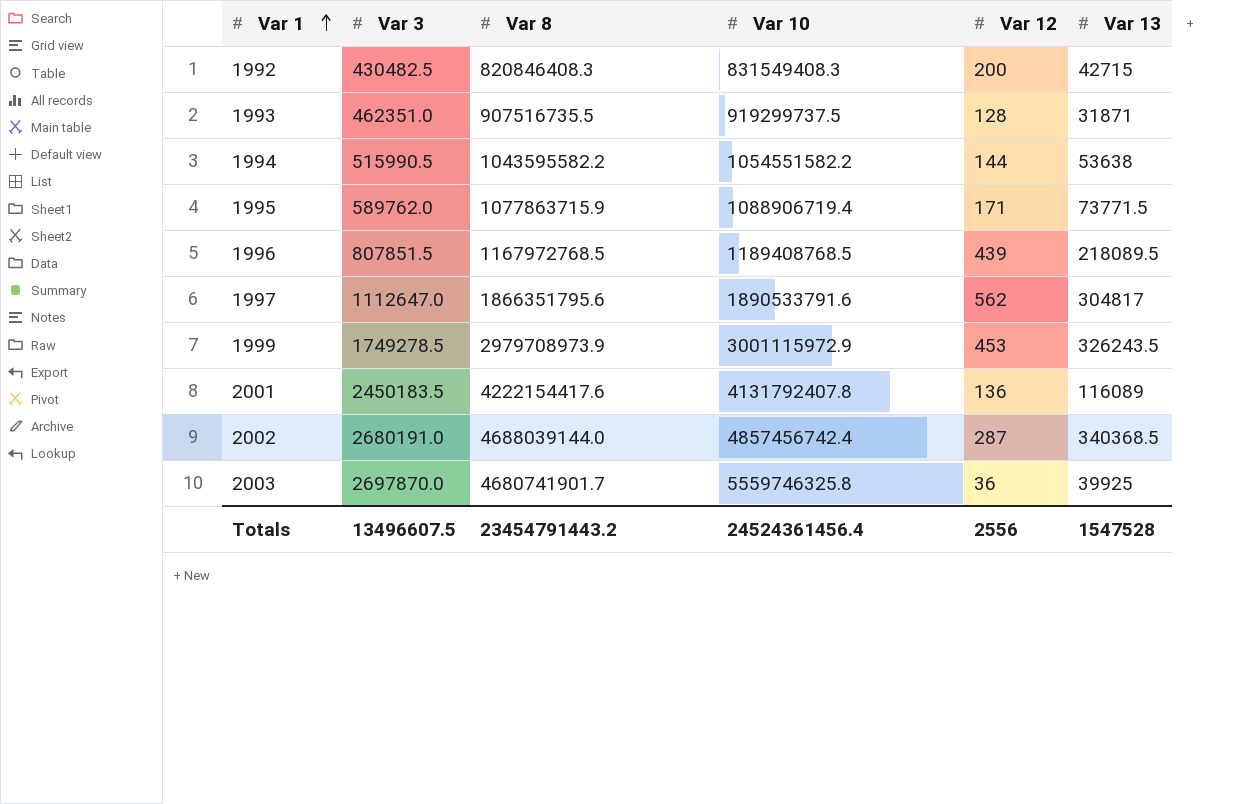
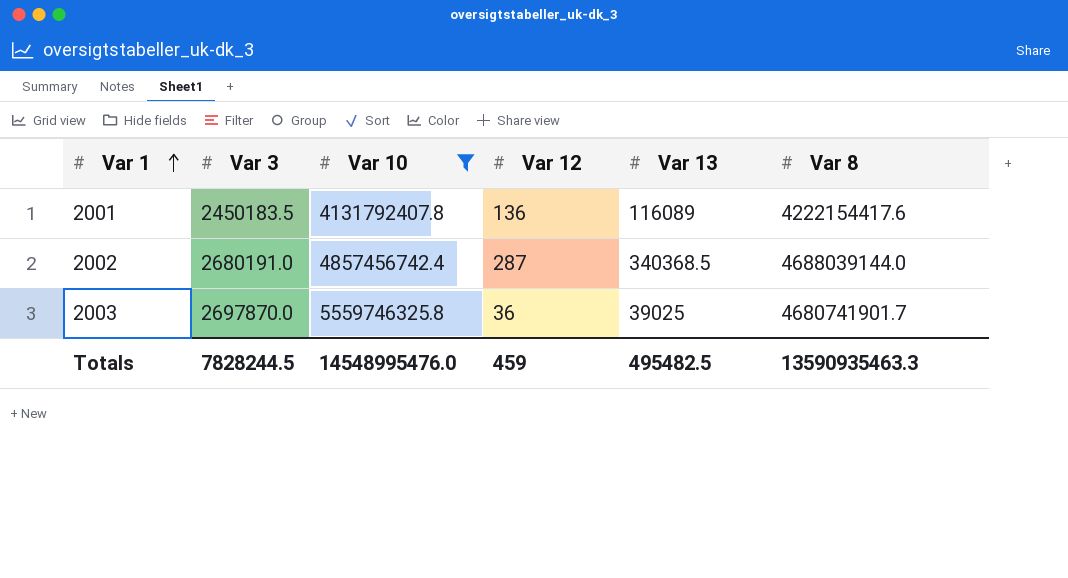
filter: none -> Var 10 >= 4131792407.8
column Var 8 | position: 3 -> 6
2003 | Var 13: 39925 -> 39025
Totals | Var 3: 13496607.5 -> 7828244.5
Totals | Var 10: 24524361456.4 -> 14548995476.0
Totals | Var 12: 2556 -> 459
Totals | Var 13: 1547528 -> 495482.5
Totals | Var 8: 23454791443.2 -> 13590935463.3

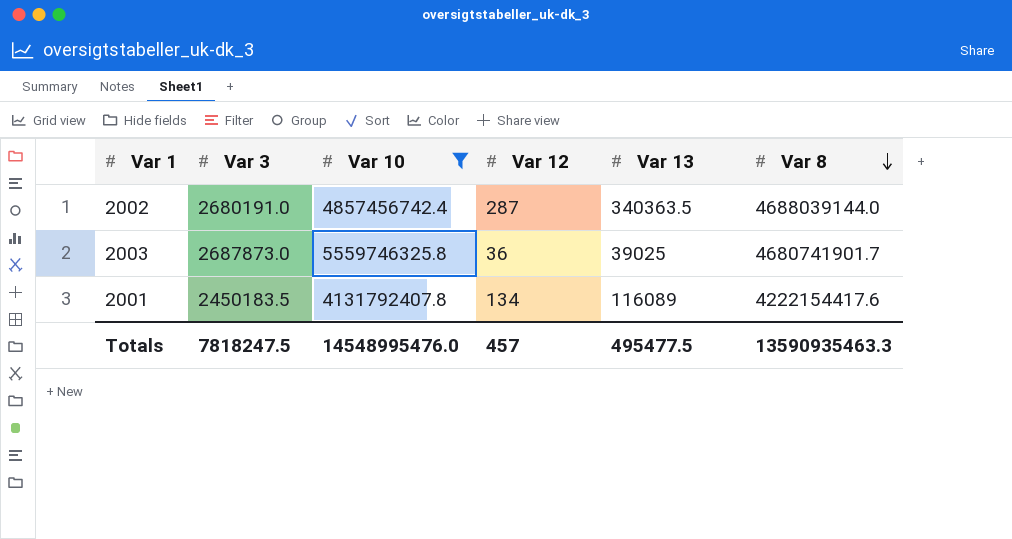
row order: Var 1 ascending -> Var 8 descending
2002 | Var 13: 340368.5 -> 340363.5
2003 | Var 3: 2697870.0 -> 2687873.0
2001 | Var 12: 136 -> 134
Totals | Var 3: 7828244.5 -> 7818247.5
Totals | Var 12: 459 -> 457
Totals | Var 13: 495482.5 -> 495477.5

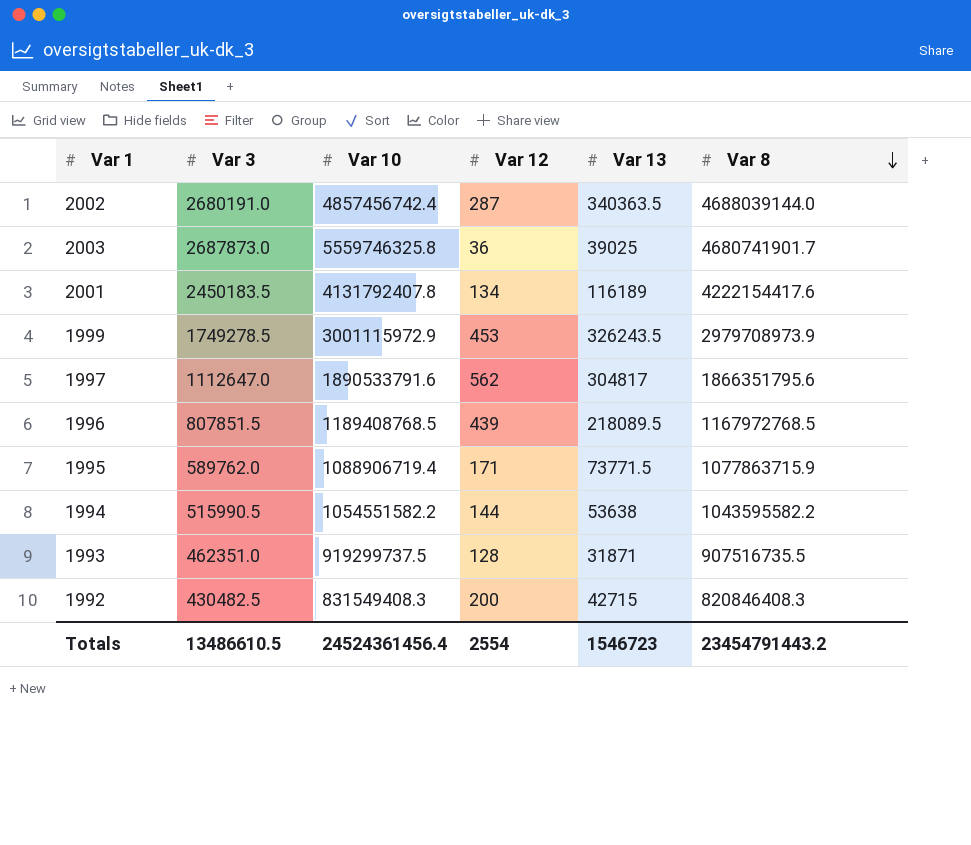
filter: Var 10 >= 4131792407.8 -> none
2001 | Var 13: 116089 -> 116189
Totals | Var 3: 7818247.5 -> 13486610.5
Totals | Var 10: 14548995476.0 -> 24524361456.4
Totals | Var 12: 457 -> 2554
Totals | Var 13: 495477.5 -> 1546723
Totals | Var 8: 13590935463.3 -> 23454791443.2

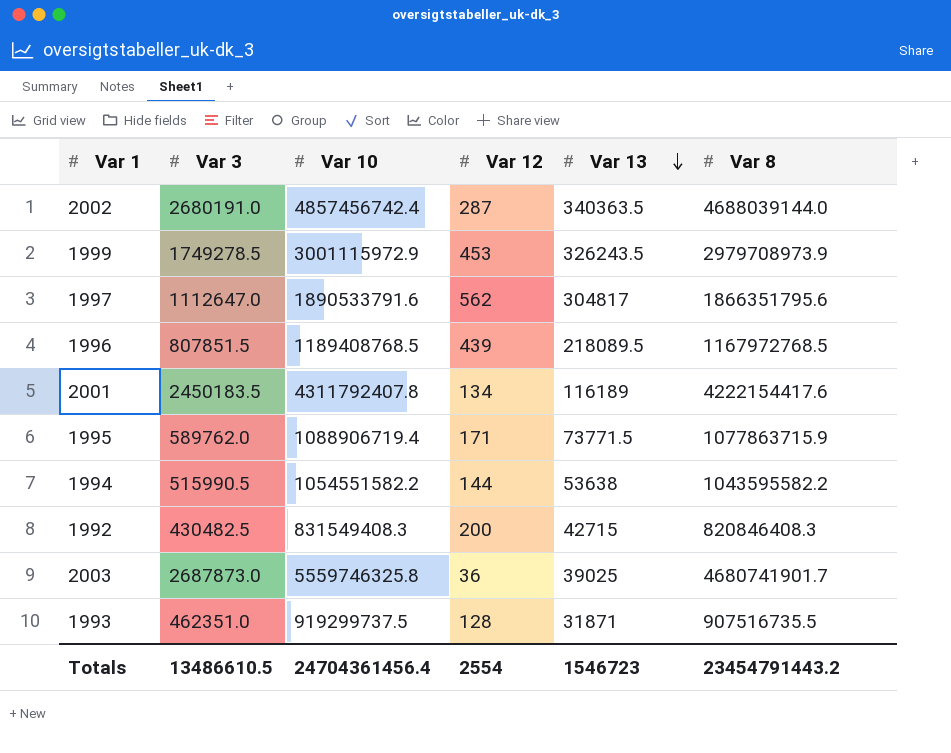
row order: Var 8 descending -> Var 13 descending
2001 | Var 10: 4131792407.8 -> 4311792407.8
Totals | Var 10: 24524361456.4 -> 24704361456.4

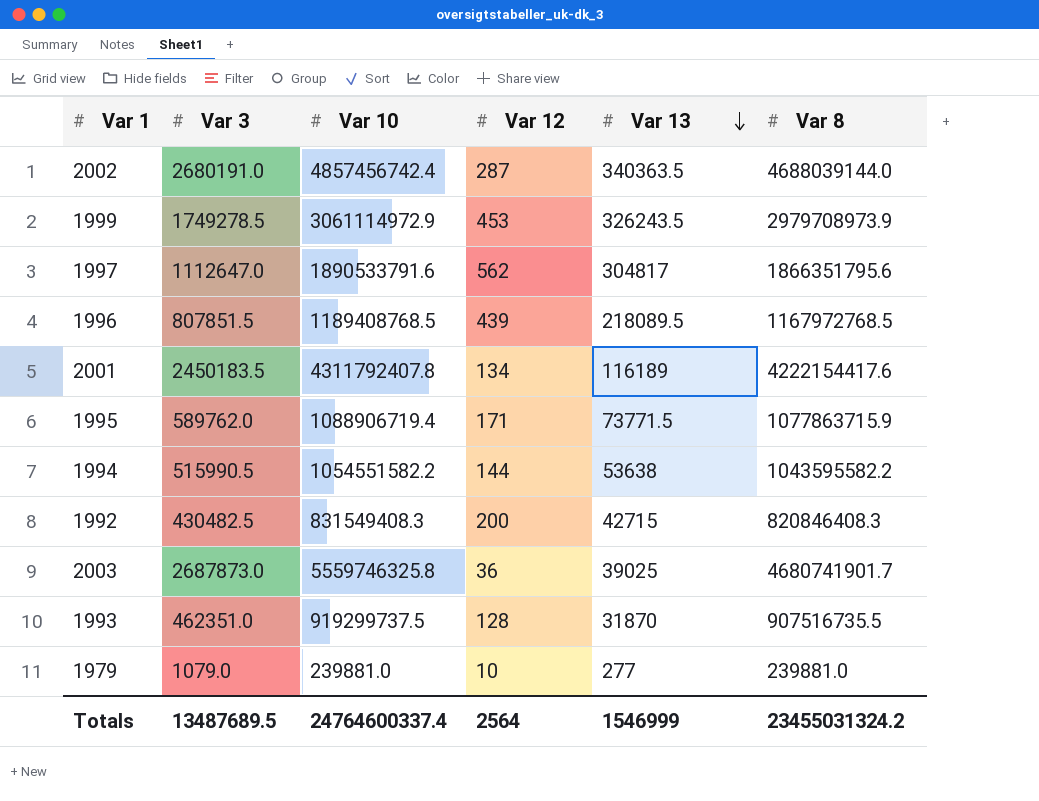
1999 | Var 10: 3001115972.9 -> 3061114972.9
1993 | Var 13: 31871 -> 31870
row 1979: none -> 1079.0 | 239881.0 | 10 | 277 | 239881.0
Totals | Var 3: 13486610.5 -> 13487689.5
Totals | Var 10: 24704361456.4 -> 24764600337.4
Totals | Var 12: 2554 -> 2564
Totals | Var 13: 1546723 -> 1546999
Totals | Var 8: 23454791443.2 -> 23455031324.2

